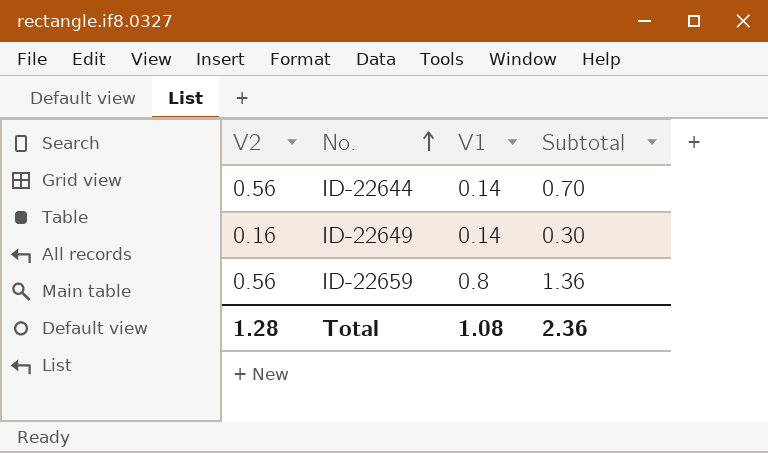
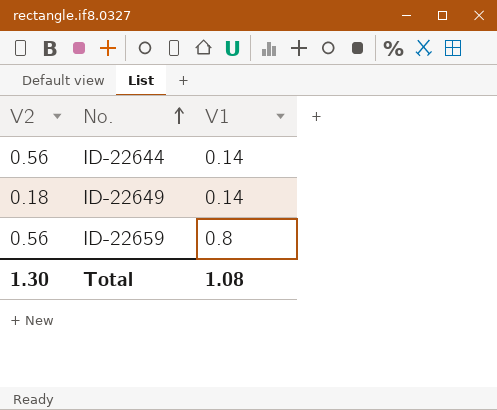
column Subtotal | formula: [V2] + [V1] -> none
ID-22649 | V2: 0.16 -> 0.18
Total | V2: 1.28 -> 1.30

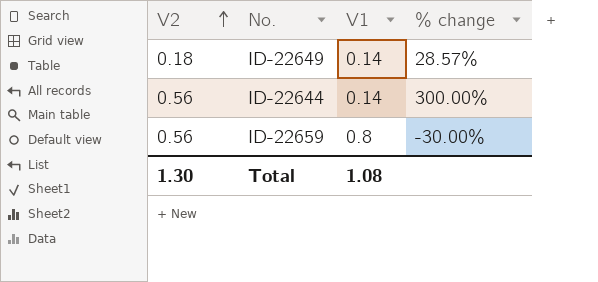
row order: No. ascending -> V2 ascending
column % change | formula: none -> ([V2] - [V1]) / [V1]

